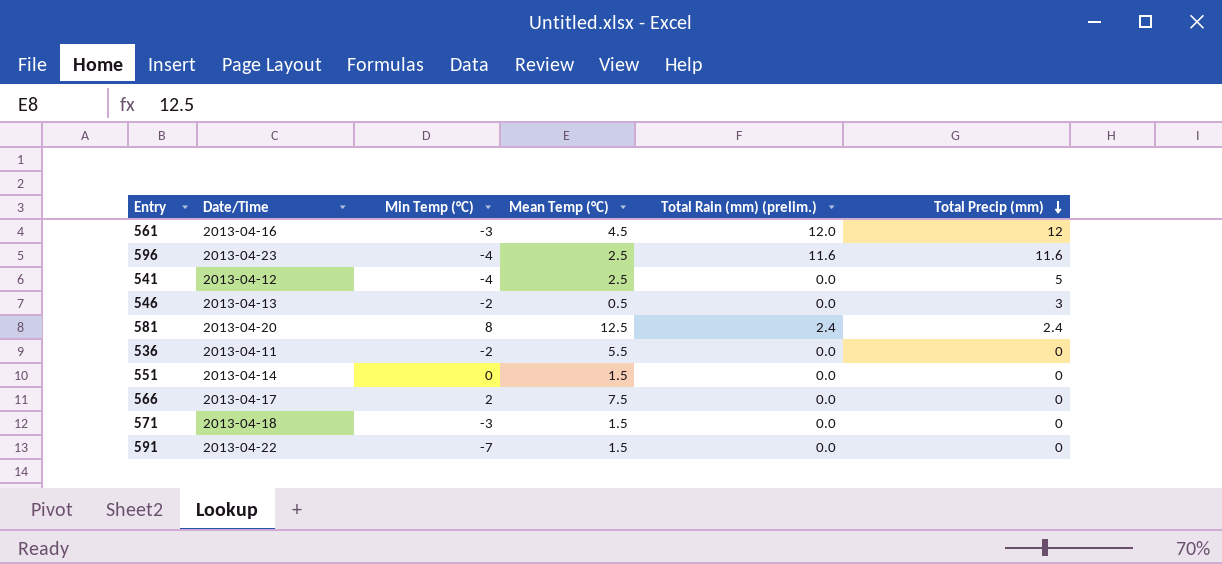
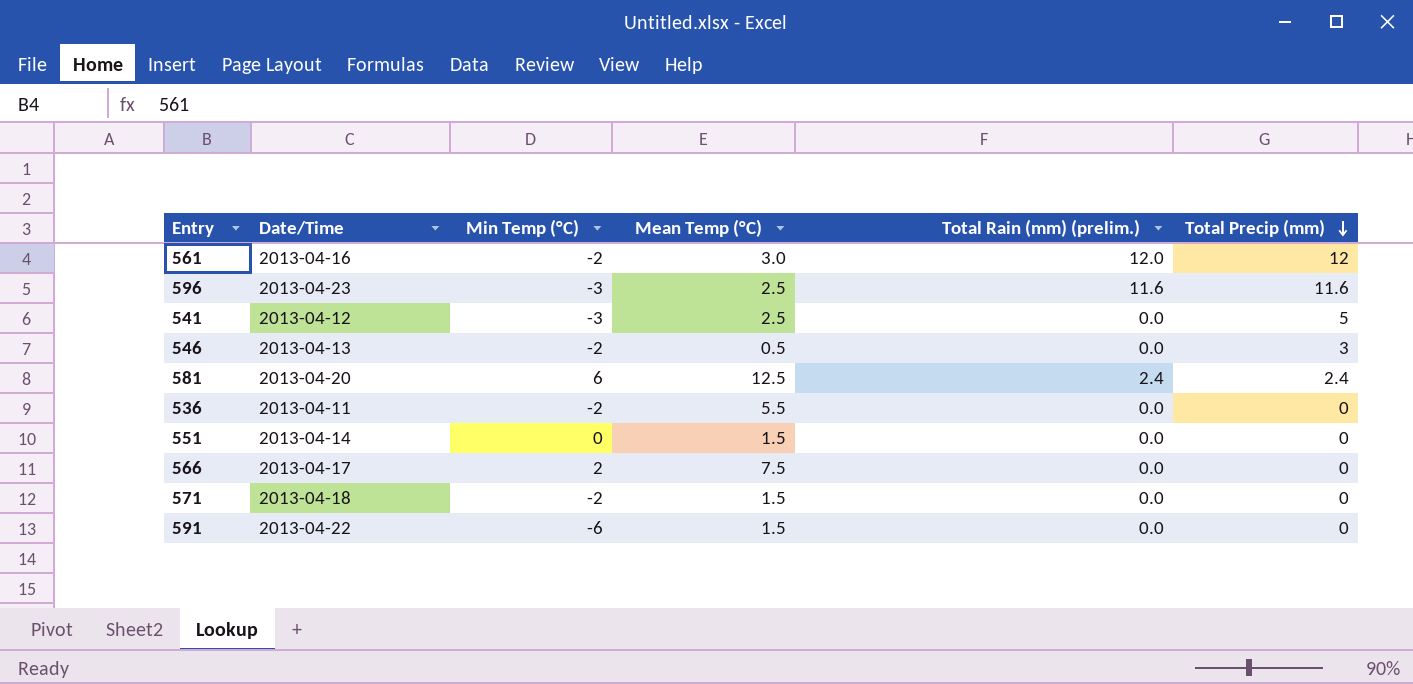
561 | Min Temp (°C): -3 -> -2
561 | Mean Temp (°C): 4.5 -> 3.0
596 | Min Temp (°C): -4 -> -3
541 | Min Temp (°C): -4 -> -3
581 | Min Temp (°C): 8 -> 6
571 | Min Temp (°C): -3 -> -2
591 | Min Temp (°C): -7 -> -6

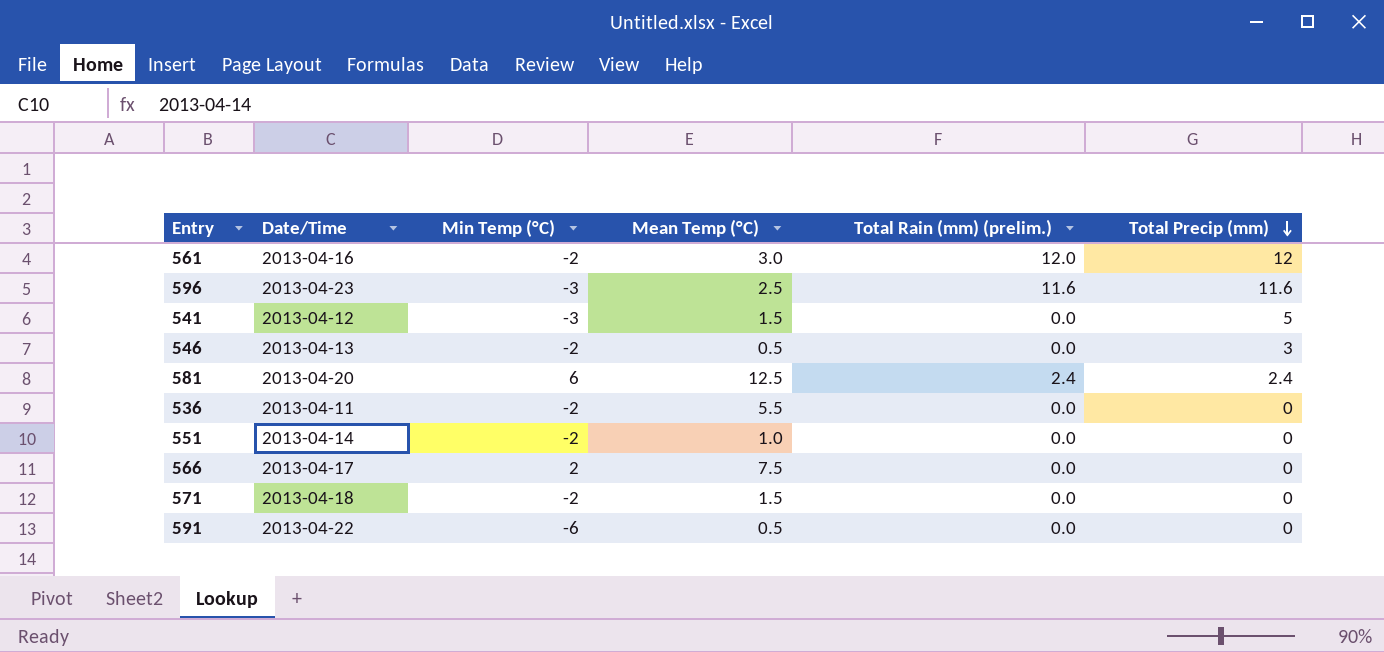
541 | Mean Temp (°C): 2.5 -> 1.5
551 | Min Temp (°C): 0 -> -2
551 | Mean Temp (°C): 1.5 -> 1.0
591 | Mean Temp (°C): 1.5 -> 0.5

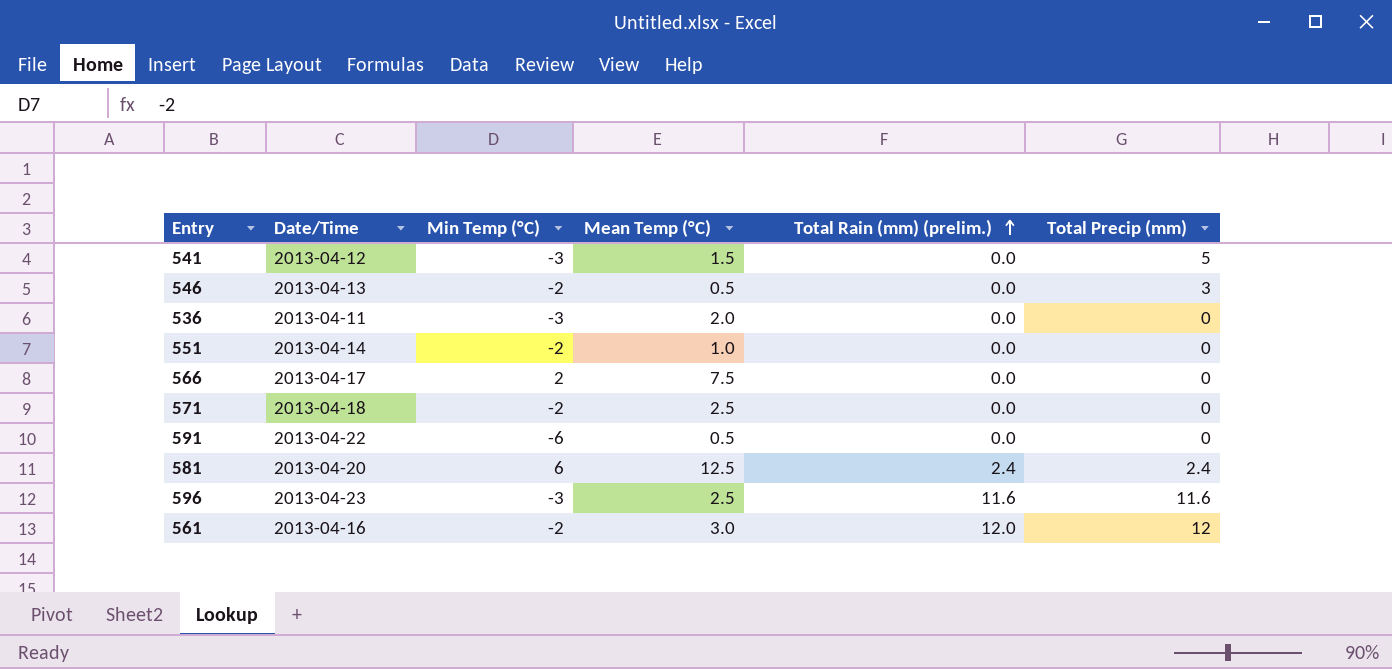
row order: Total Precip (mm) descending -> Total Rain (mm) (prelim.) ascending
536 | Min Temp (°C): -2 -> -3
536 | Mean Temp (°C): 5.5 -> 2.0
571 | Mean Temp (°C): 1.5 -> 2.5

